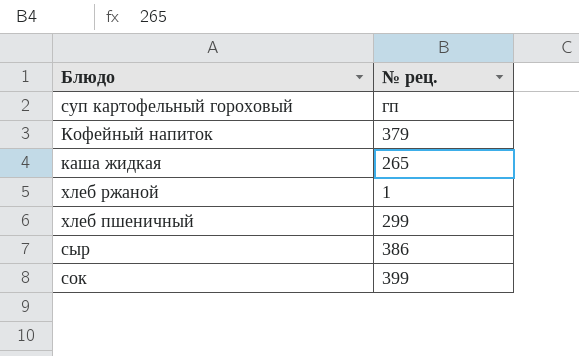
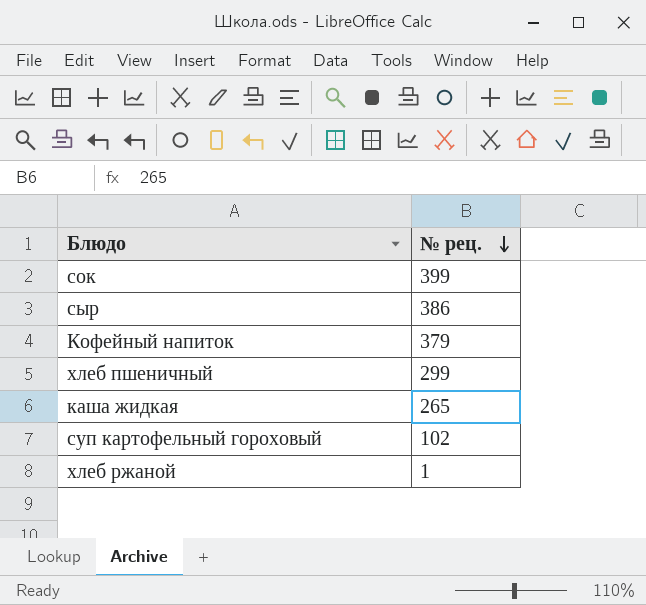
row order: none -> № рец. descending
суп картофельный гороховый | № рец.: гп -> 102

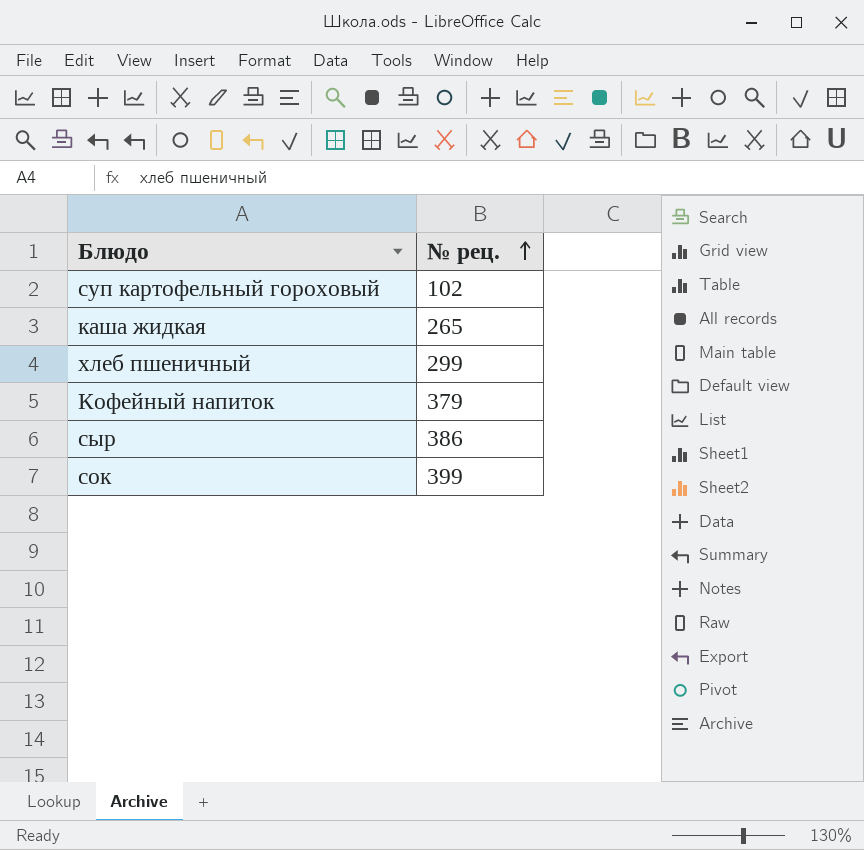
row order: № рец. descending -> № рец. ascending
row хлеб ржаной: 1 -> none

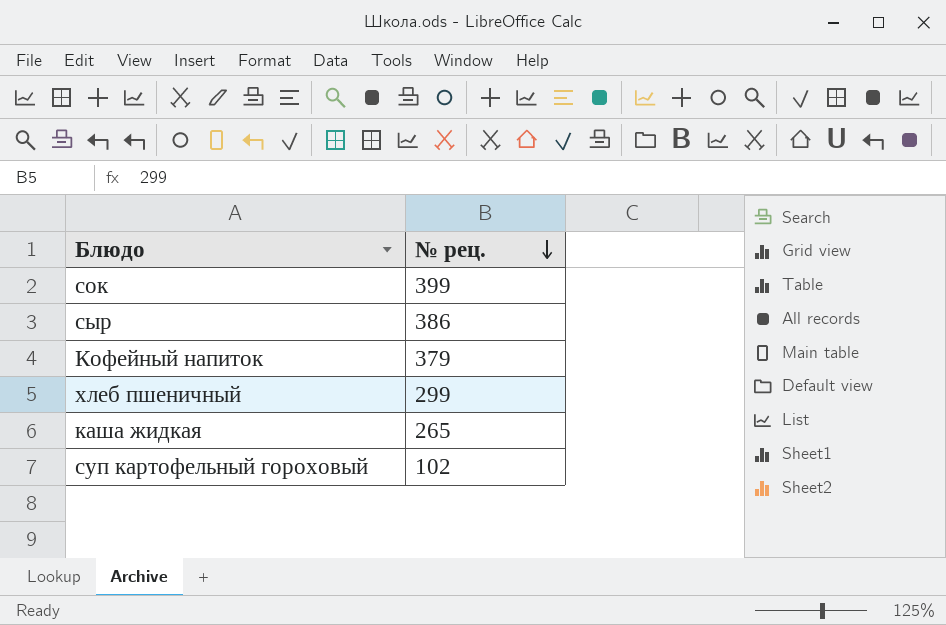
row order: № рец. ascending -> № рец. descending

